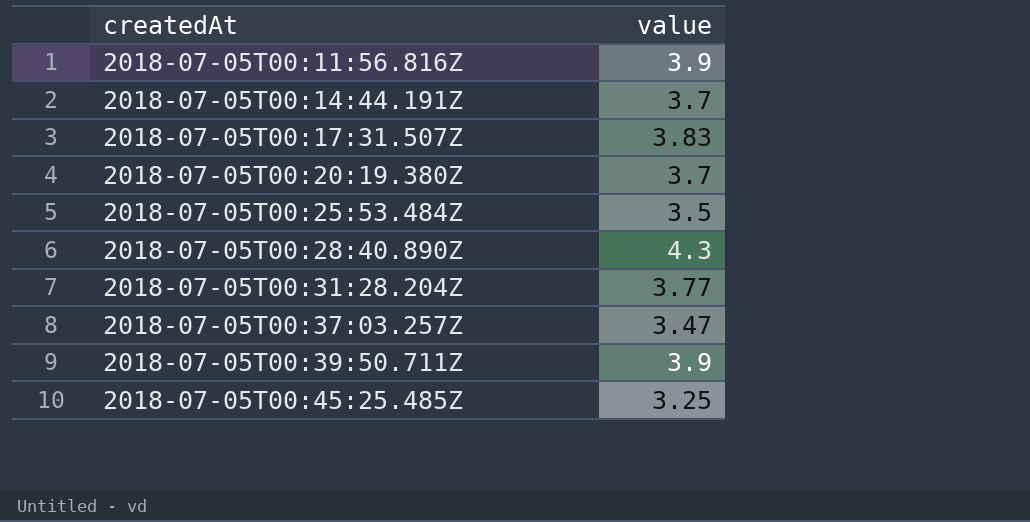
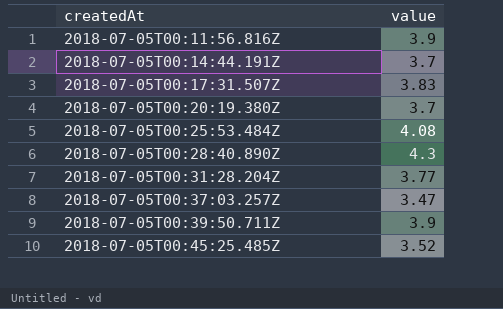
2018-07-05T00:25:53.484Z | value: 3.5 -> 4.08
2018-07-05T00:45:25.485Z | value: 3.25 -> 3.52

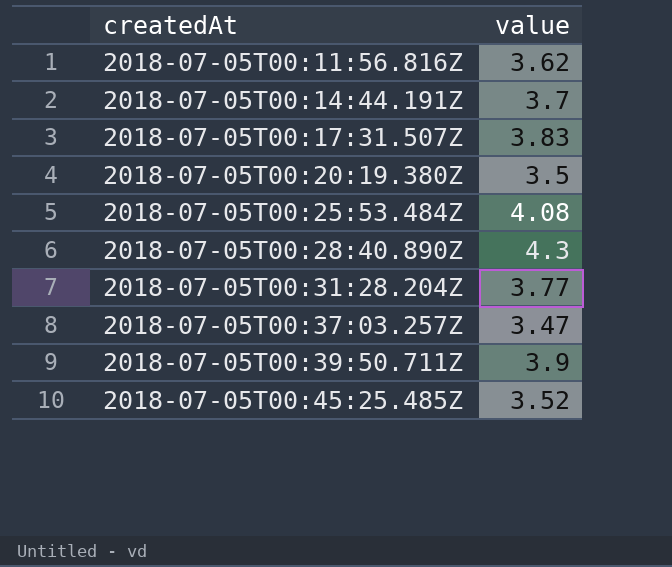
2018-07-05T00:11:56.816Z | value: 3.9 -> 3.62
2018-07-05T00:20:19.380Z | value: 3.7 -> 3.5

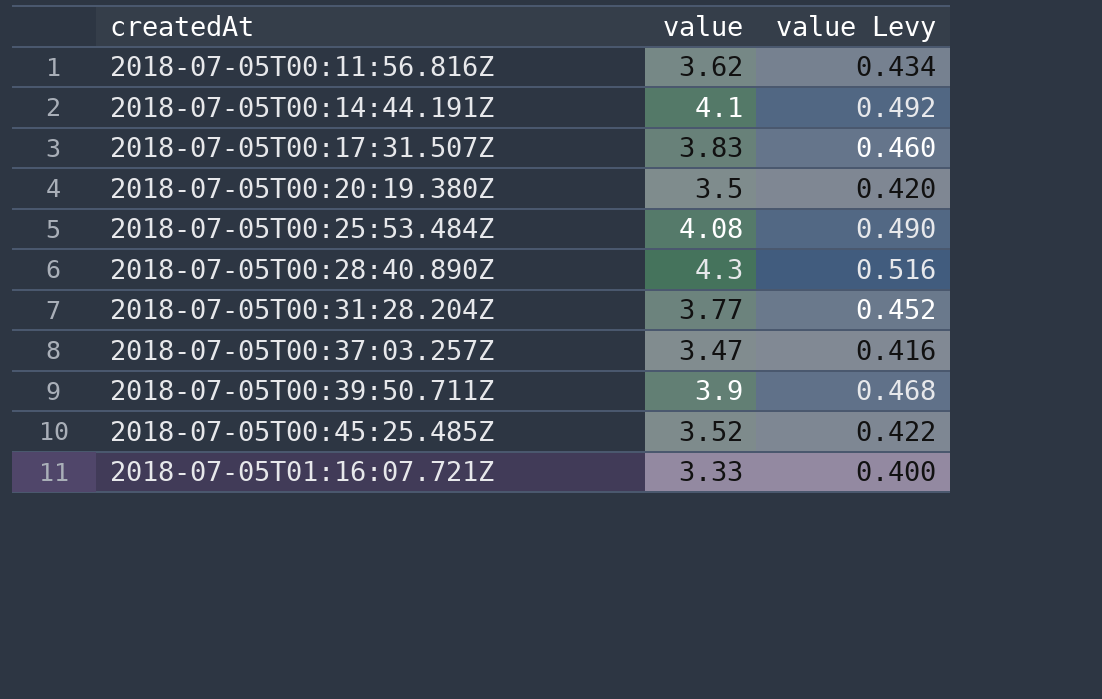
column value Levy | formula: none -> [value] * 0.12
2018-07-05T00:14:44.191Z | value: 3.7 -> 4.1
row 2018-07-05T01:16:07.721Z: none -> 3.33 | 0.400

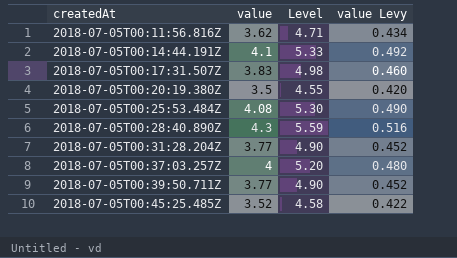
column Level | formula: none -> [value] * 1.3
row 2018-07-05T01:16:07.721Z: 3.33 | 0.400 -> none
2018-07-05T00:37:03.257Z | value: 3.47 -> 4
2018-07-05T00:37:03.257Z | value Levy: 0.416 -> 0.480
2018-07-05T00:39:50.711Z | value: 3.9 -> 3.77
2018-07-05T00:39:50.711Z | value Levy: 0.468 -> 0.452

